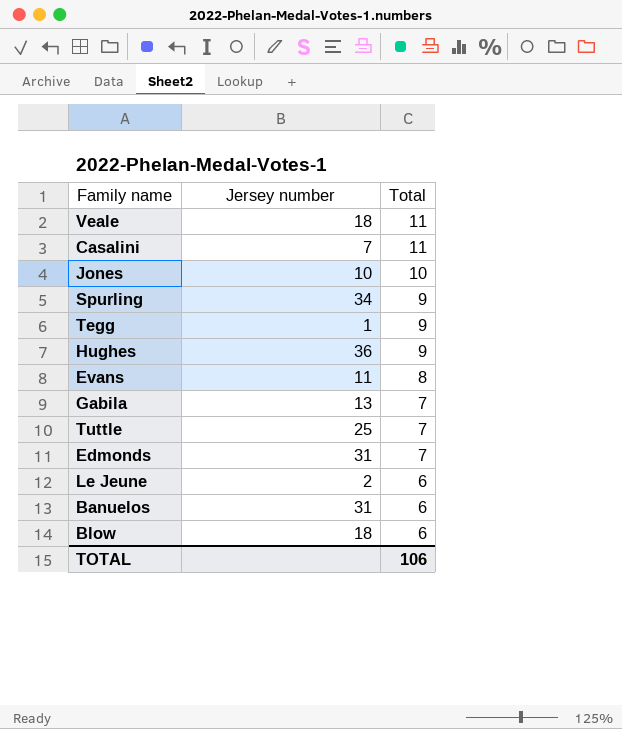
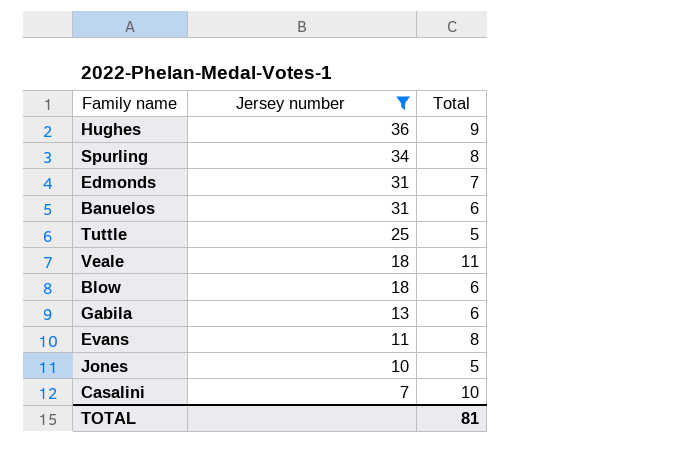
filter: none -> Jersey number >= 7
row order: Total descending -> Jersey number descending
Spurling | Total: 9 -> 8
Tuttle | Total: 7 -> 5
Gabila | Total: 7 -> 6
Jones | Total: 10 -> 5
Casalini | Total: 11 -> 10
TOTAL | Total: 106 -> 81

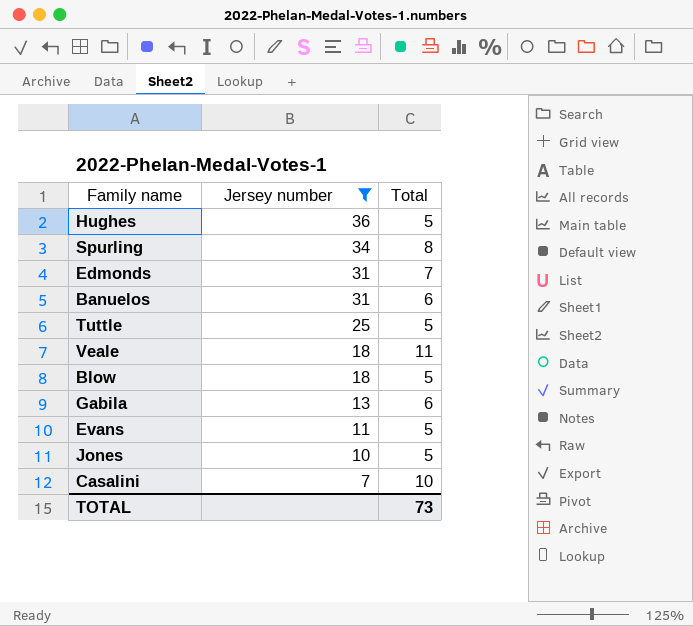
Hughes | Total: 9 -> 5
Blow | Total: 6 -> 5
Evans | Total: 8 -> 5
TOTAL | Total: 81 -> 73

